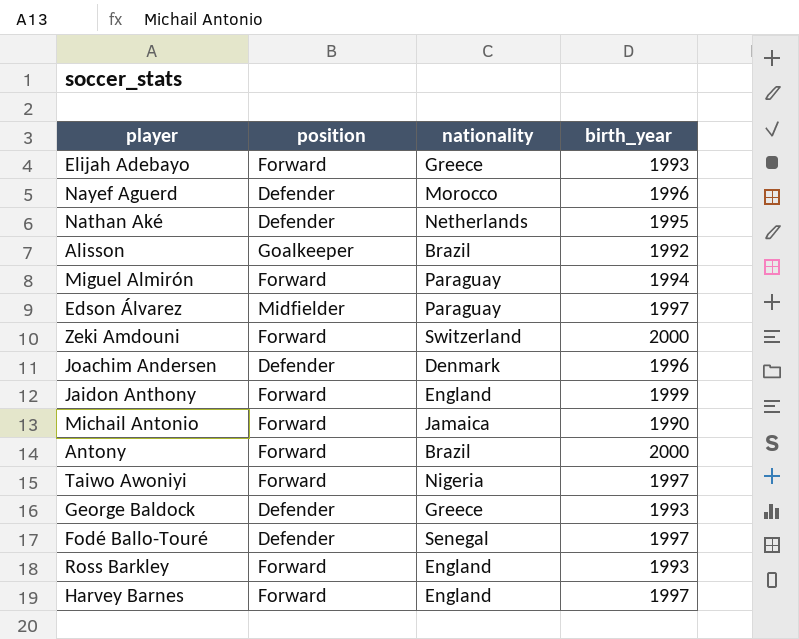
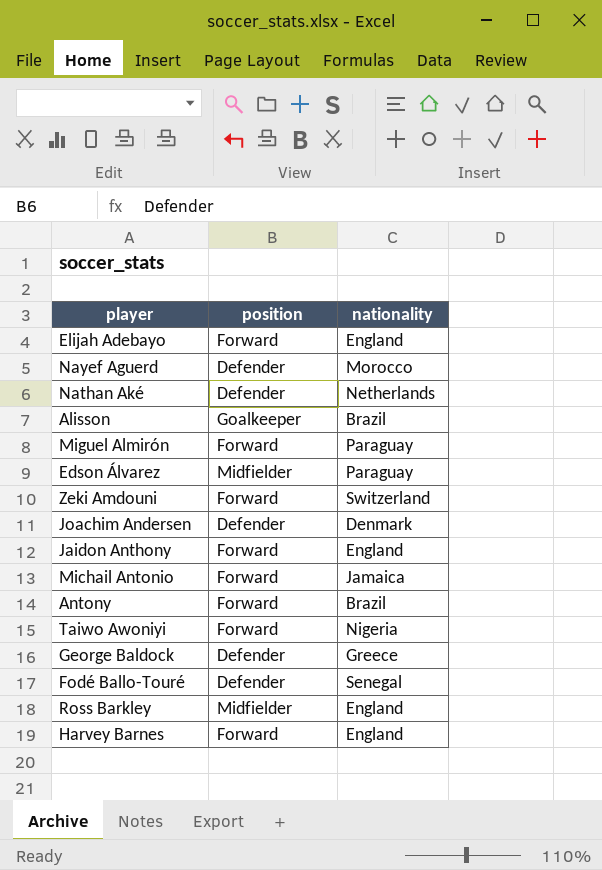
column birth_year | position: 4 -> none
Elijah Adebayo | nationality: Greece -> England
Ross Barkley | position: Forward -> Midfielder

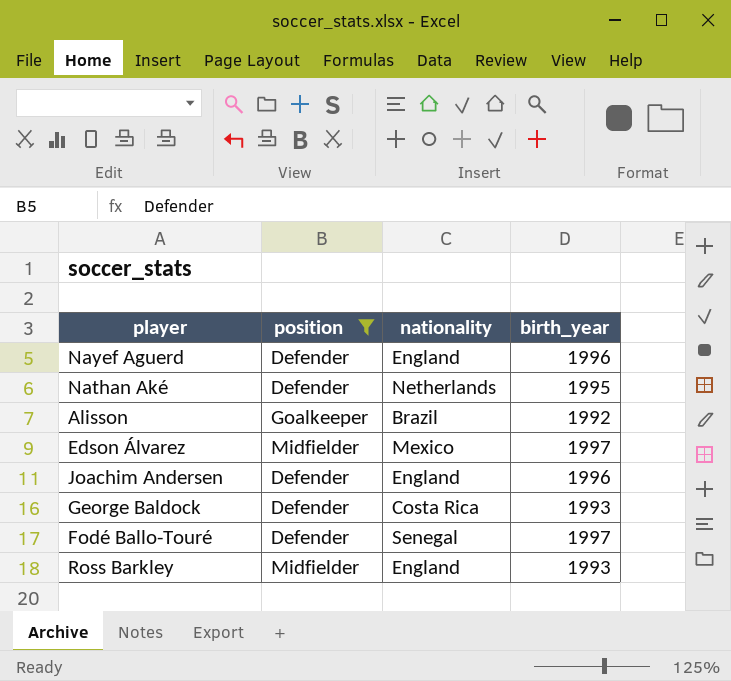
filter: none -> position != Forward
column birth_year | position: none -> 4
Nayef Aguerd | nationality: Morocco -> England
Edson Álvarez | nationality: Paraguay -> Mexico
Joachim Andersen | nationality: Denmark -> England
George Baldock | nationality: Greece -> Costa Rica

